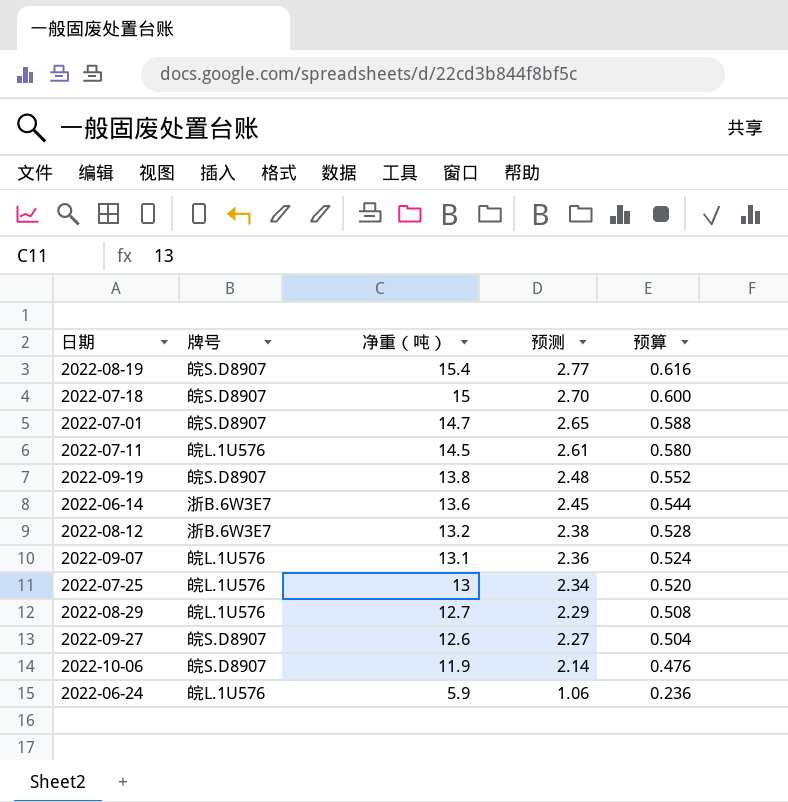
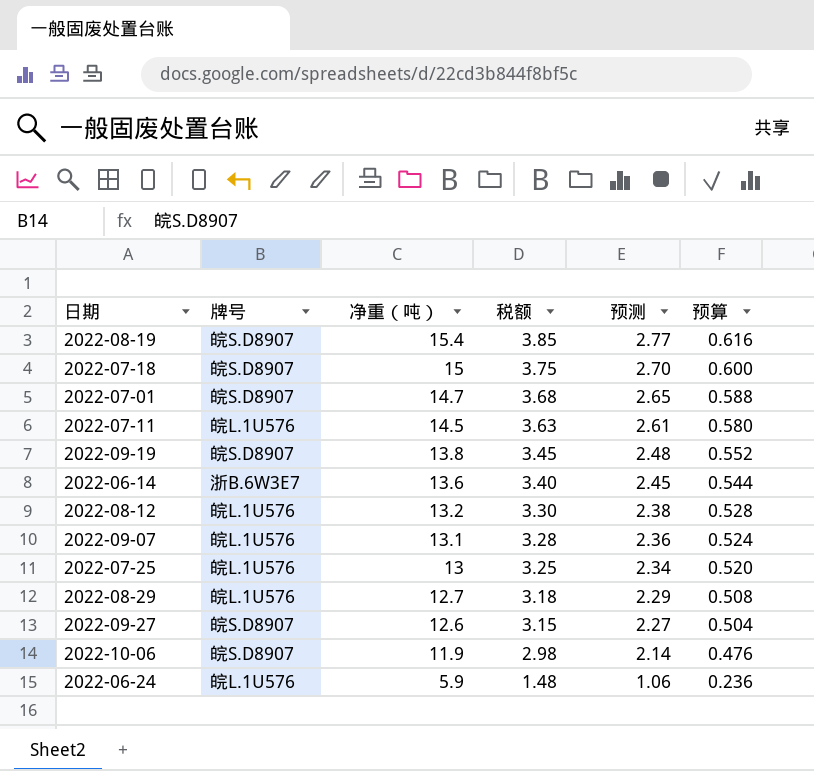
column 税额 | formula: none -> [净重（吨）] * 0.25
2022-08-12 | 牌号: 浙B.6W3E7 -> 皖L.1U576

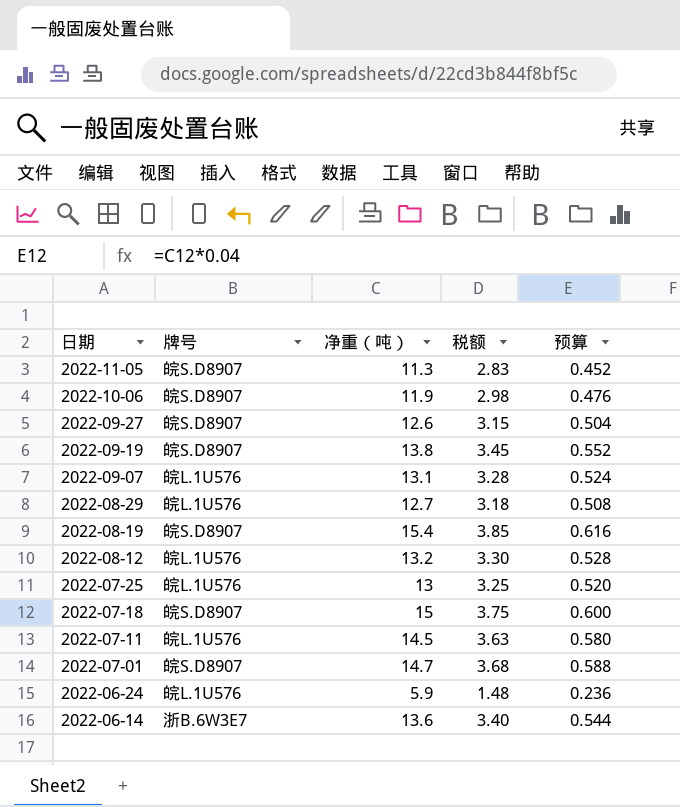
row order: 净重（吨） descending -> 日期 descending
column 预测 | formula: [净重（吨）] * 0.18 -> none
row 2022-11-05: none -> 皖S.D8907 | 11.3 | 2.83 | 0.452

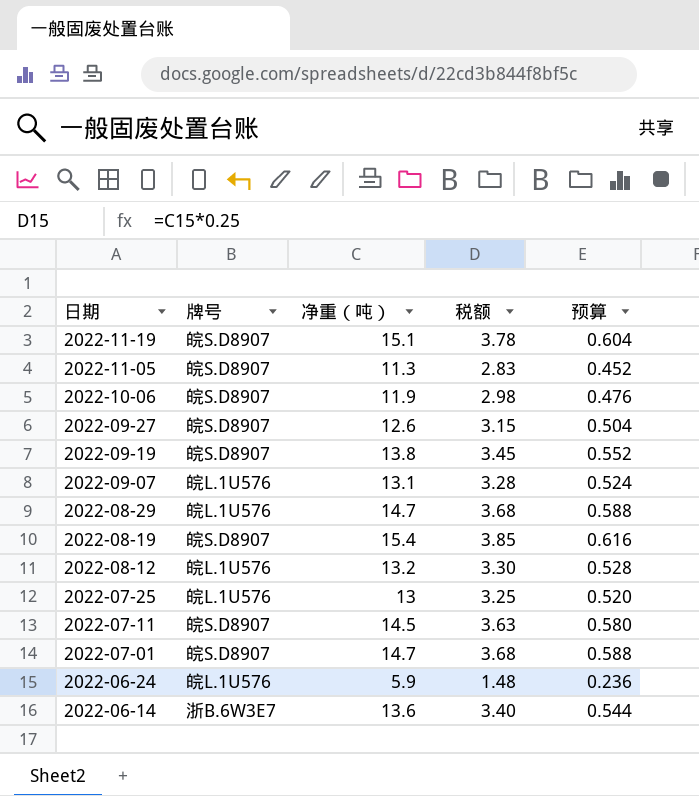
row 2022-07-18: 皖S.D8907 | 15 | 3.75 | 0.600 -> none
row 2022-11-19: none -> 皖S.D8907 | 15.1 | 3.78 | 0.604
2022-08-29 | 净重（吨）: 12.7 -> 14.7
2022-08-29 | 税额: 3.18 -> 3.68
2022-08-29 | 预算: 0.508 -> 0.588
2022-07-11 | 牌号: 皖L.1U576 -> 皖S.D8907

